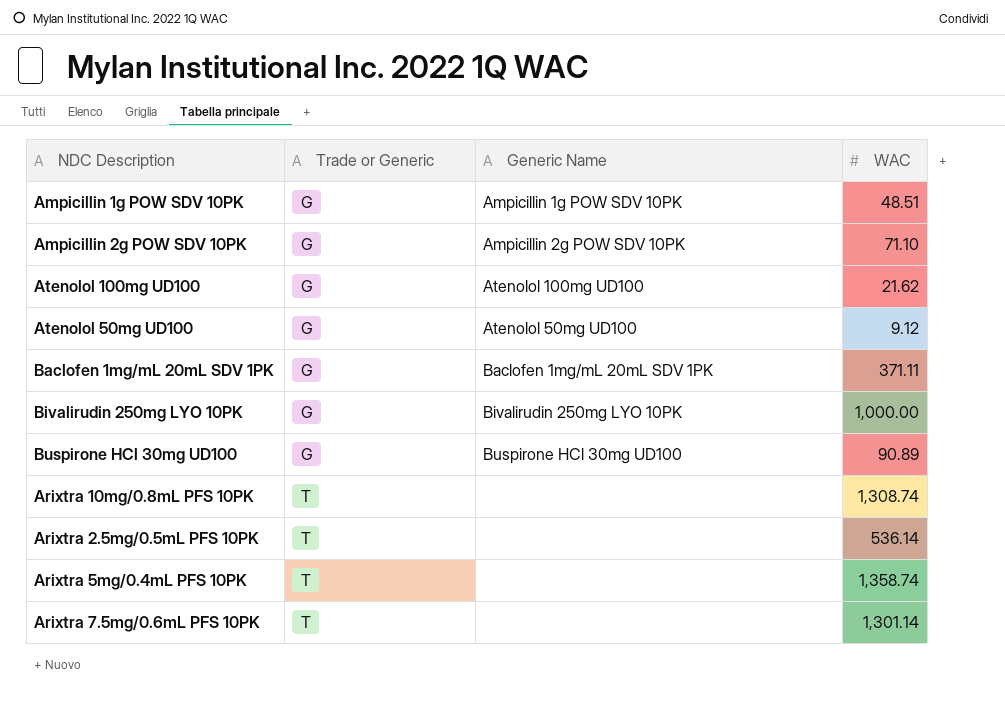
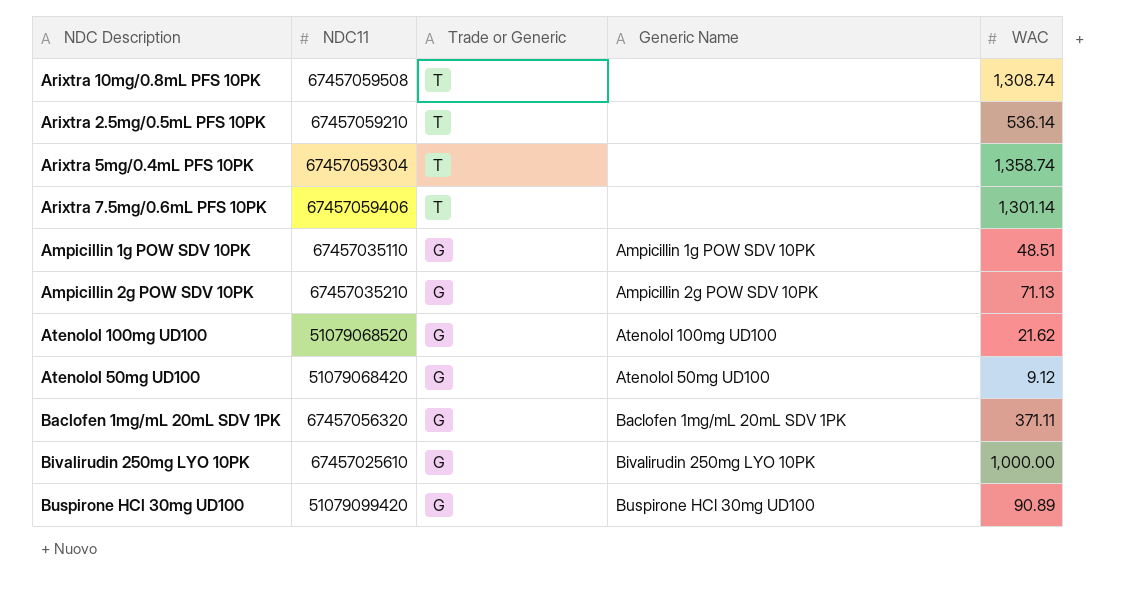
row order: Trade or Generic ascending -> Trade or Generic descending
column NDC11 | position: none -> 2
Ampicillin 2g POW SDV 10PK | WAC: 71.10 -> 71.13

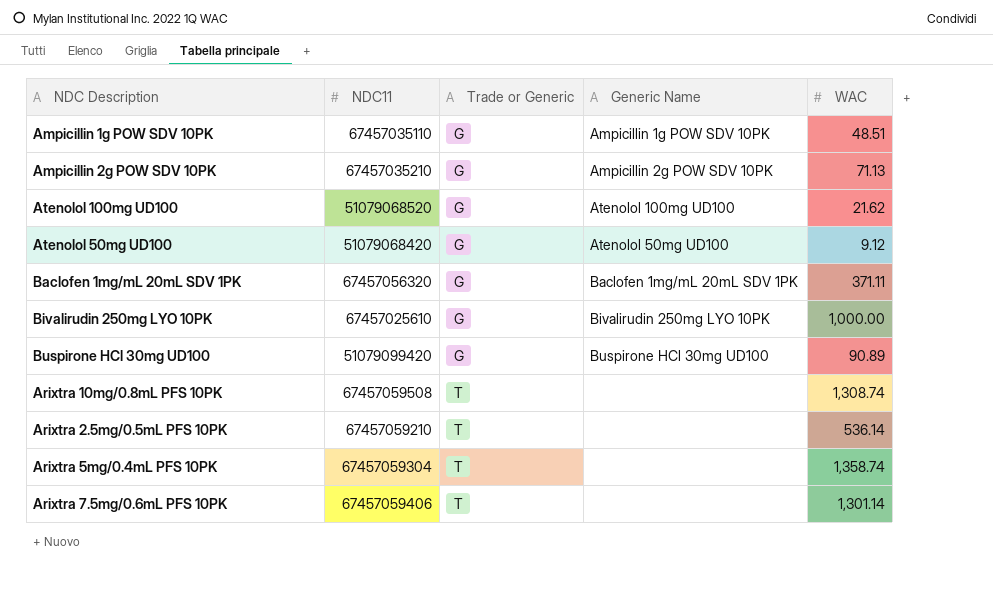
row order: Trade or Generic descending -> Trade or Generic ascending

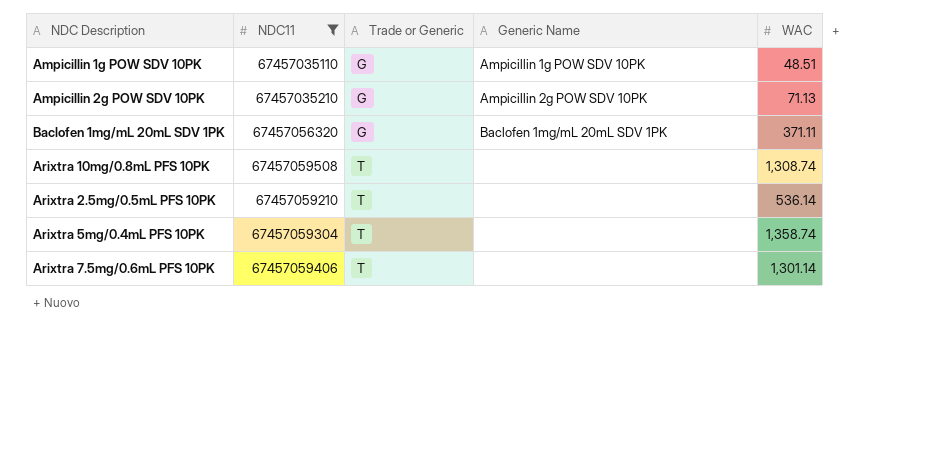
filter: none -> NDC11 >= 67457035110

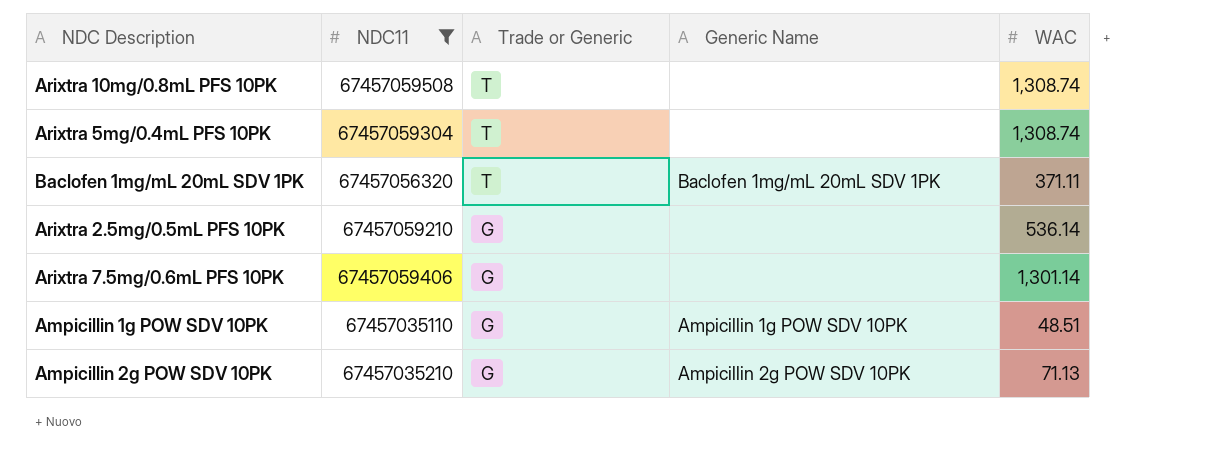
row order: Trade or Generic ascending -> Trade or Generic descending
Arixtra 5mg/0.4mL PFS 10PK | WAC: 1,358.74 -> 1,308.74
Baclofen 1mg/mL 20mL SDV 1PK | Trade or Generic: G -> T
Arixtra 2.5mg/0.5mL PFS 10PK | Trade or Generic: T -> G
Arixtra 7.5mg/0.6mL PFS 10PK | Trade or Generic: T -> G

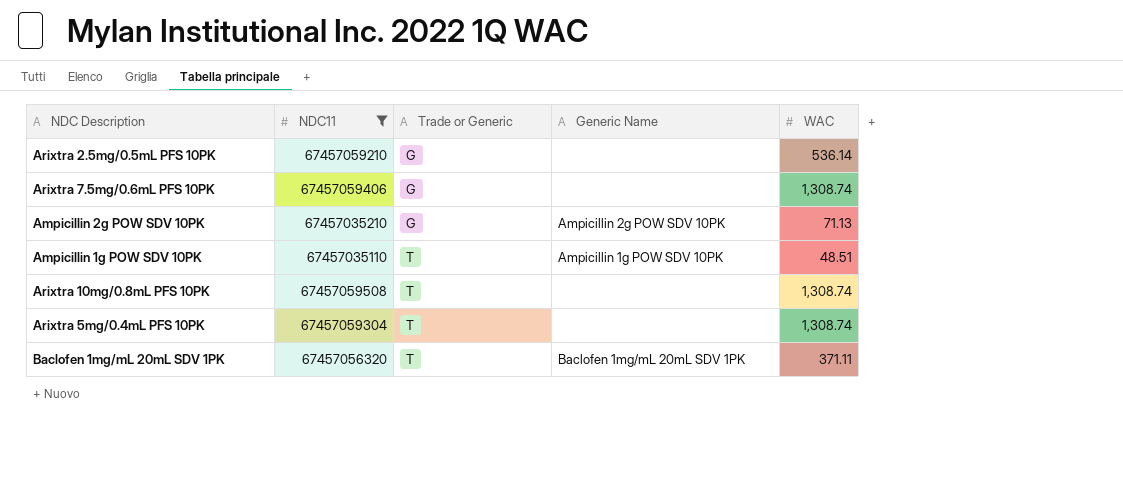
row order: Trade or Generic descending -> Trade or Generic ascending
Arixtra 7.5mg/0.6mL PFS 10PK | WAC: 1,301.14 -> 1,308.74
Ampicillin 1g POW SDV 10PK | Trade or Generic: G -> T

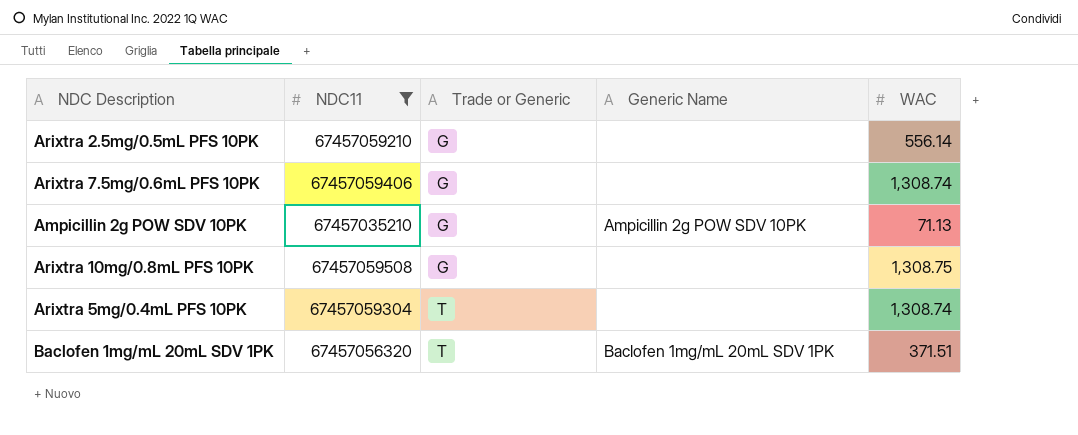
row Ampicillin 1g POW SDV 10PK: 67457035110 | T | Ampicillin 1g POW SDV 10PK | 48.51 -> none
Arixtra 2.5mg/0.5mL PFS 10PK | WAC: 536.14 -> 556.14
Arixtra 10mg/0.8mL PFS 10PK | Trade or Generic: T -> G
Arixtra 10mg/0.8mL PFS 10PK | WAC: 1,308.74 -> 1,308.75
Baclofen 1mg/mL 20mL SDV 1PK | WAC: 371.11 -> 371.51

